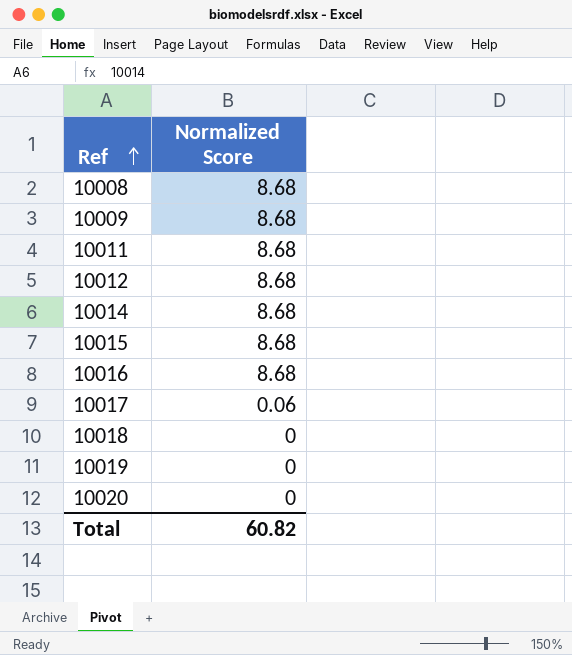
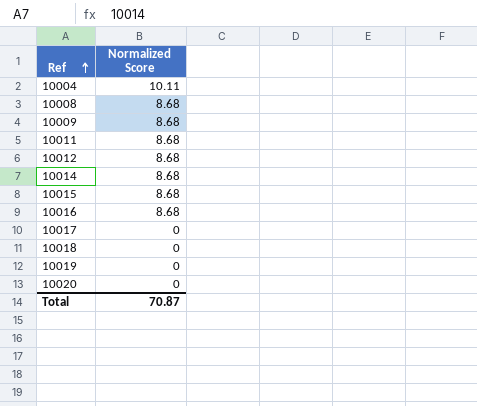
row 10004: none -> 10.11
10017 | Normalized Score: 0.06 -> 0
Total | Normalized Score: 60.82 -> 70.87

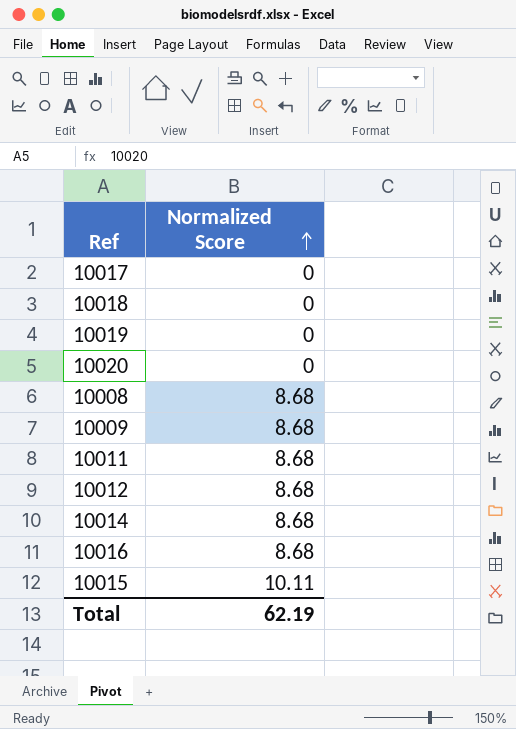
row order: Ref ascending -> Normalized Score ascending
row 10004: 10.11 -> none
10015 | Normalized Score: 8.68 -> 10.11
Total | Normalized Score: 70.87 -> 62.19

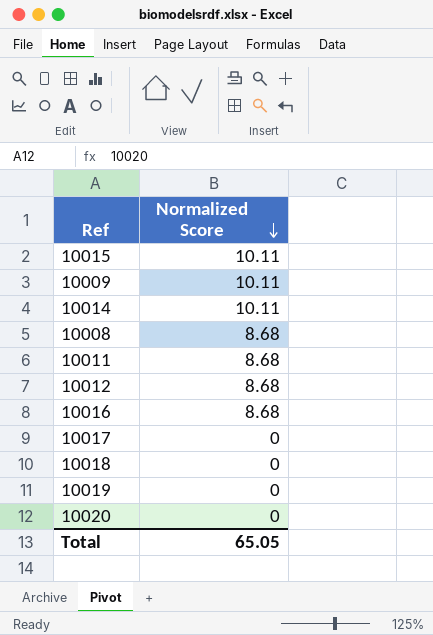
row order: Normalized Score ascending -> Normalized Score descending
10009 | Normalized Score: 8.68 -> 10.11
10014 | Normalized Score: 8.68 -> 10.11
Total | Normalized Score: 62.19 -> 65.05

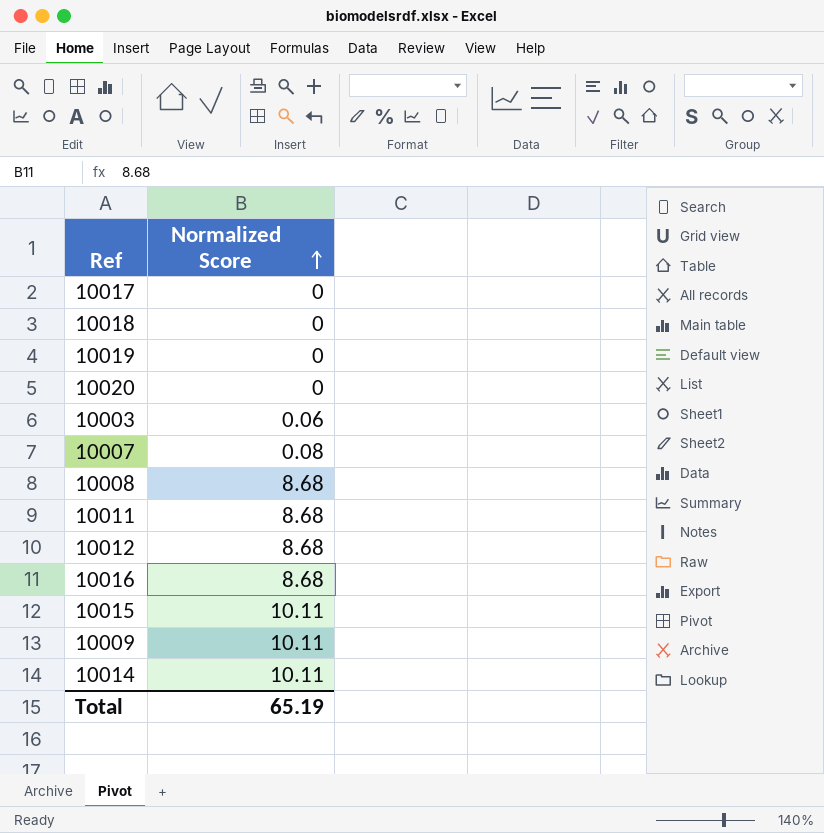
row order: Normalized Score descending -> Normalized Score ascending
row 10003: none -> 0.06
row 10007: none -> 0.08
Total | Normalized Score: 65.05 -> 65.19

